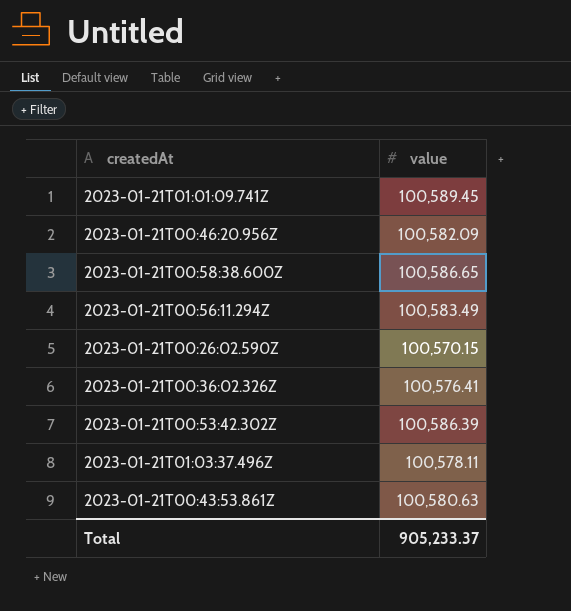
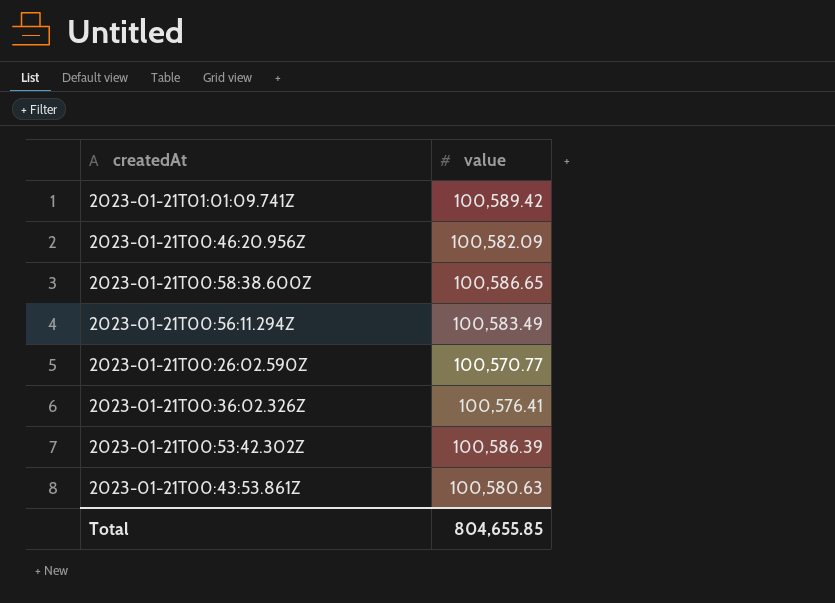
row 2023-01-21T01:03:37.496Z: 100,578.11 -> none
2023-01-21T01:01:09.741Z | value: 100,589.45 -> 100,589.42
2023-01-21T00:26:02.590Z | value: 100,570.15 -> 100,570.77
Total | value: 905,233.37 -> 804,655.85

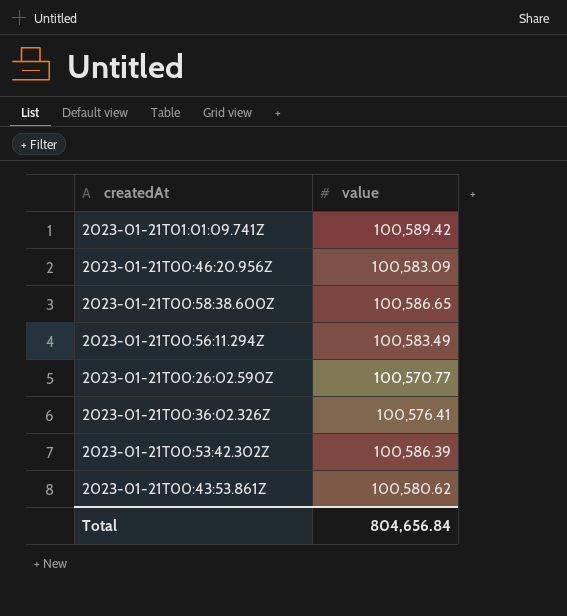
2023-01-21T00:46:20.956Z | value: 100,582.09 -> 100,583.09
2023-01-21T00:43:53.861Z | value: 100,580.63 -> 100,580.62
Total | value: 804,655.85 -> 804,656.84

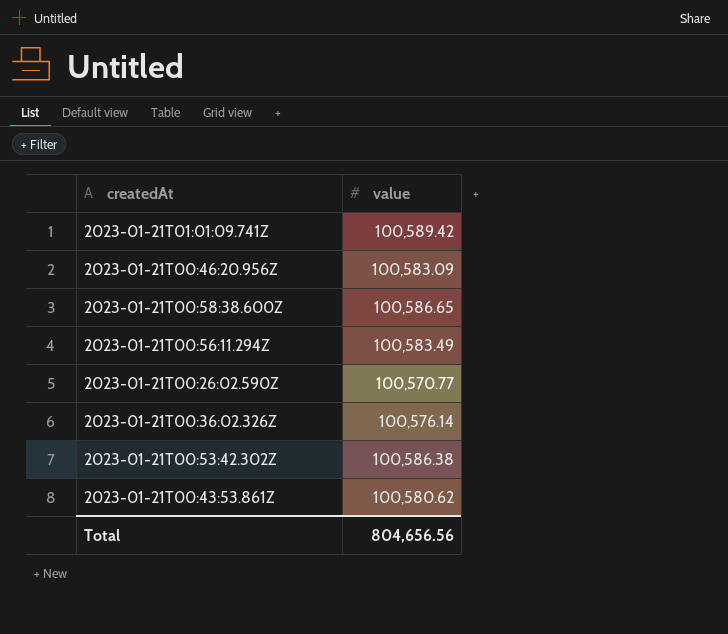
2023-01-21T00:36:02.326Z | value: 100,576.41 -> 100,576.14
2023-01-21T00:53:42.302Z | value: 100,586.39 -> 100,586.38
Total | value: 804,656.84 -> 804,656.56

